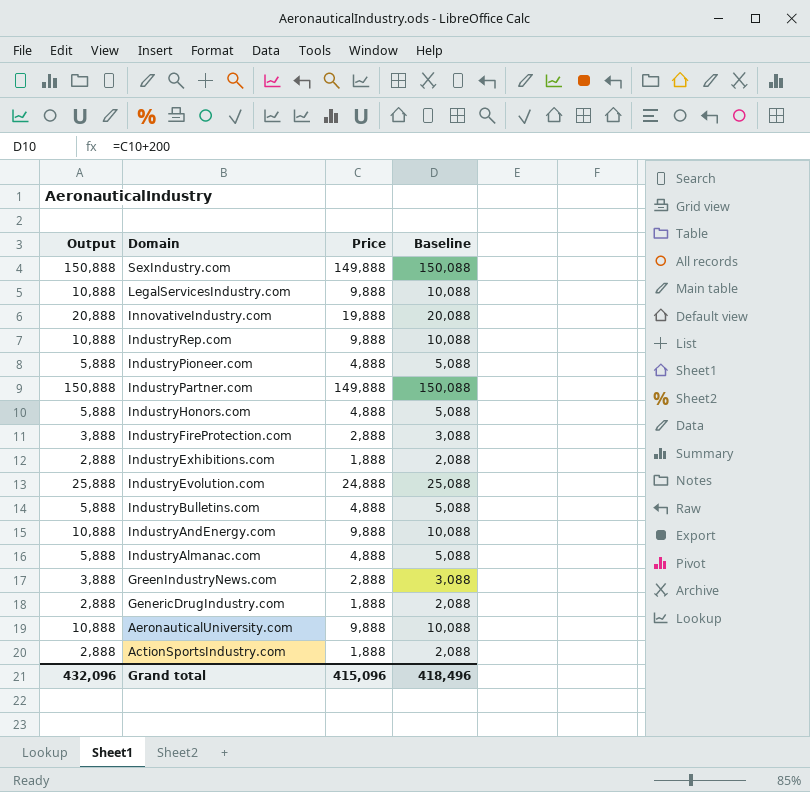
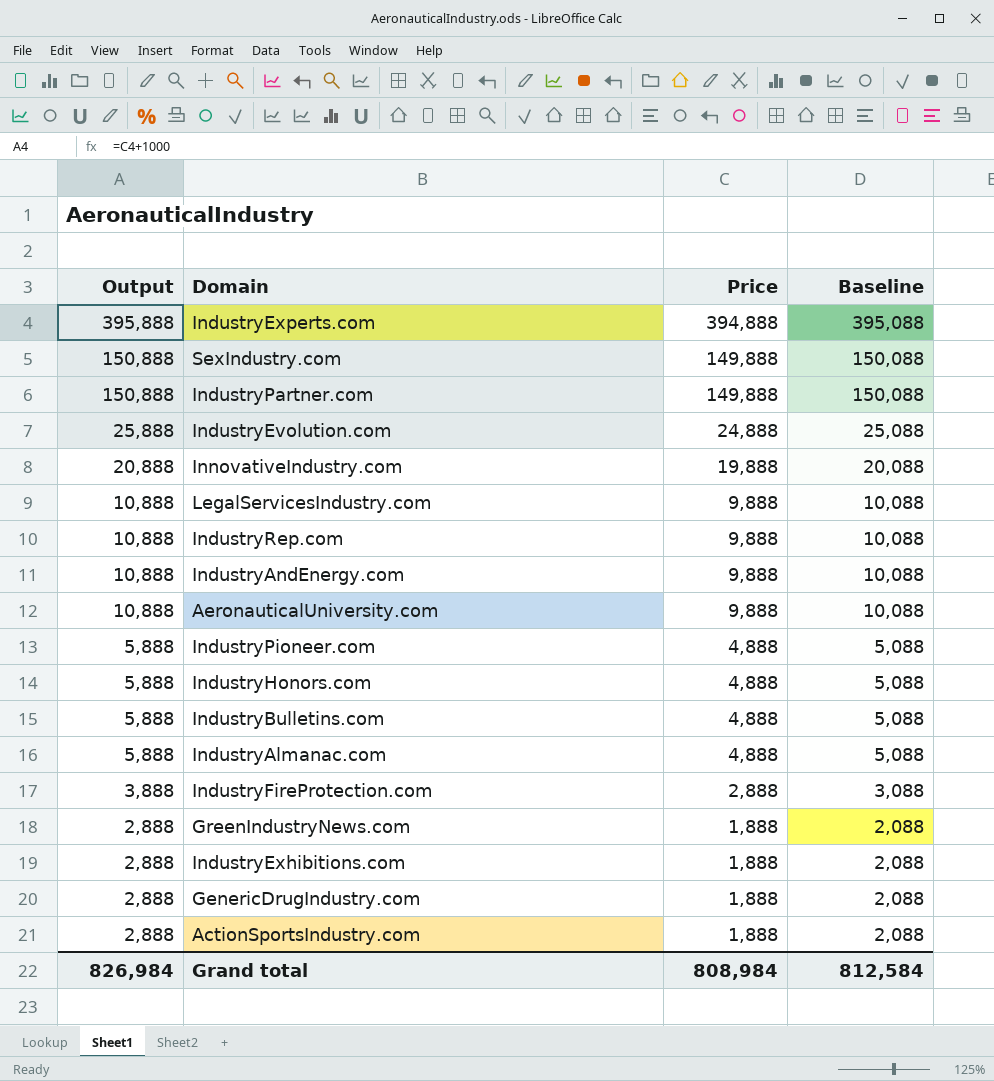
row order: Domain descending -> Output descending
row IndustryExperts.com: none -> 395,888 | 394,888 | 395,088
GreenIndustryNews.com | Output: 3,888 -> 2,888
GreenIndustryNews.com | Price: 2,888 -> 1,888
GreenIndustryNews.com | Baseline: 3,088 -> 2,088
Grand total | Output: 432,096 -> 826,984
Grand total | Price: 415,096 -> 808,984
Grand total | Baseline: 418,496 -> 812,584

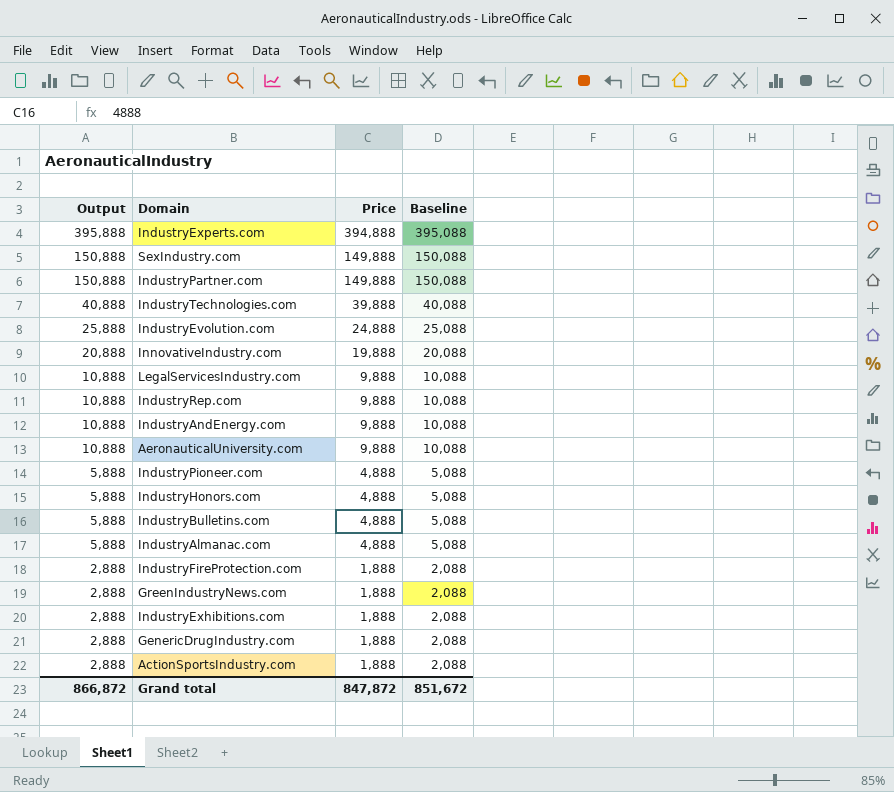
row IndustryTechnologies.com: none -> 40,888 | 39,888 | 40,088
IndustryFireProtection.com | Output: 3,888 -> 2,888
IndustryFireProtection.com | Price: 2,888 -> 1,888
IndustryFireProtection.com | Baseline: 3,088 -> 2,088
Grand total | Output: 826,984 -> 866,872
Grand total | Price: 808,984 -> 847,872
Grand total | Baseline: 812,584 -> 851,672

